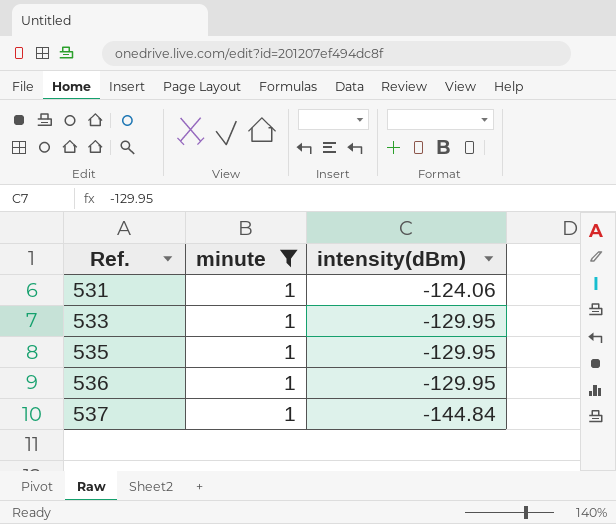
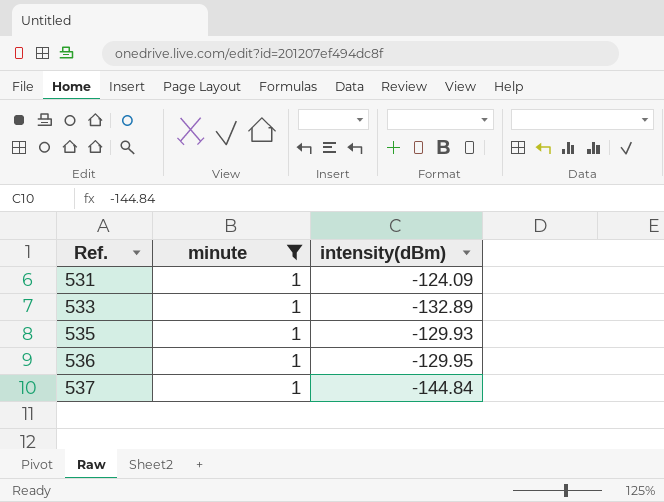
531 | intensity(dBm): -124.06 -> -124.09
533 | intensity(dBm): -129.95 -> -132.89
535 | intensity(dBm): -129.95 -> -129.93

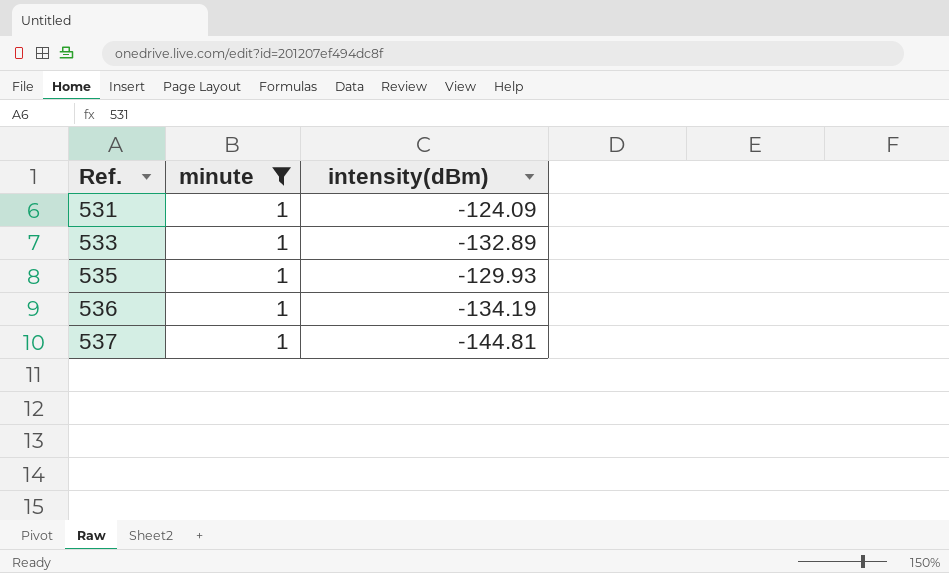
536 | intensity(dBm): -129.95 -> -134.19
537 | intensity(dBm): -144.84 -> -144.81

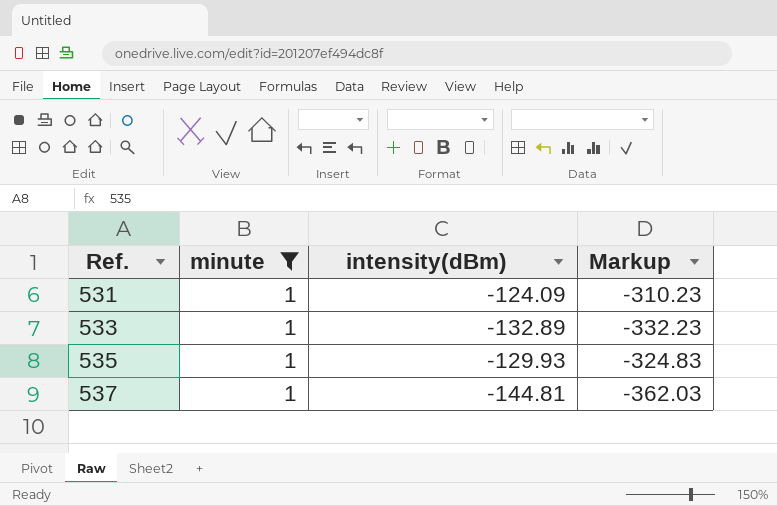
column Markup | formula: none -> [intensity(dBm)] * 2.5
row 536: 1 | -134.19 -> none

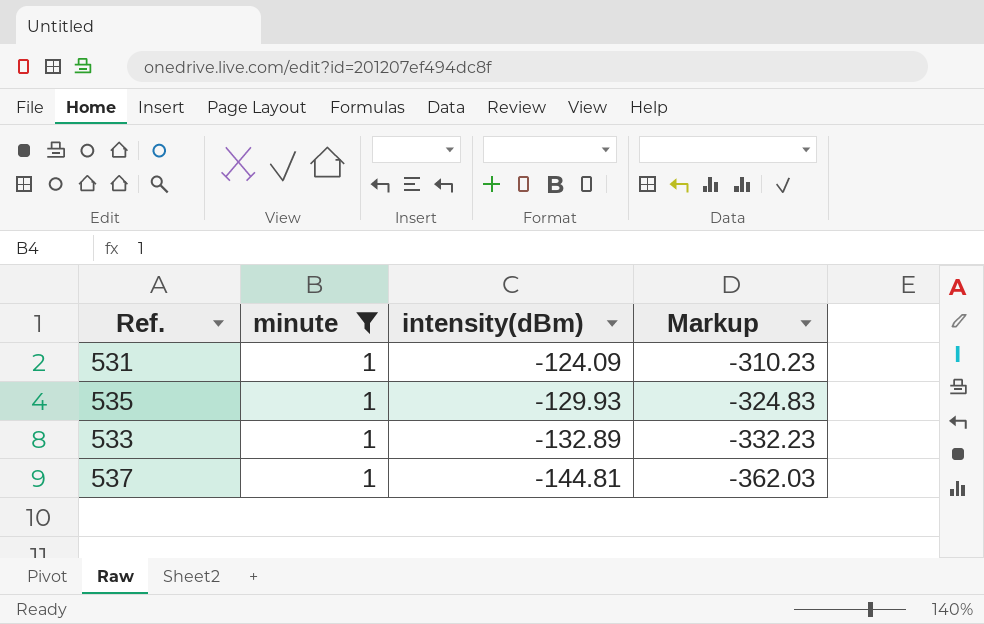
row order: Ref. ascending -> intensity(dBm) descending

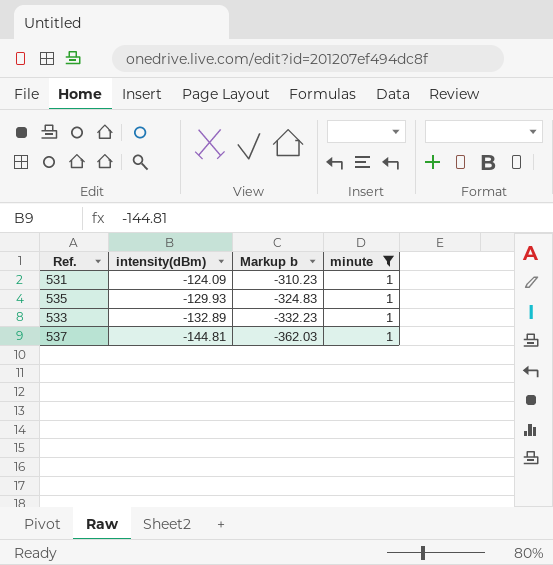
column name: Markup -> Markup b
column minute | position: 2 -> 4

